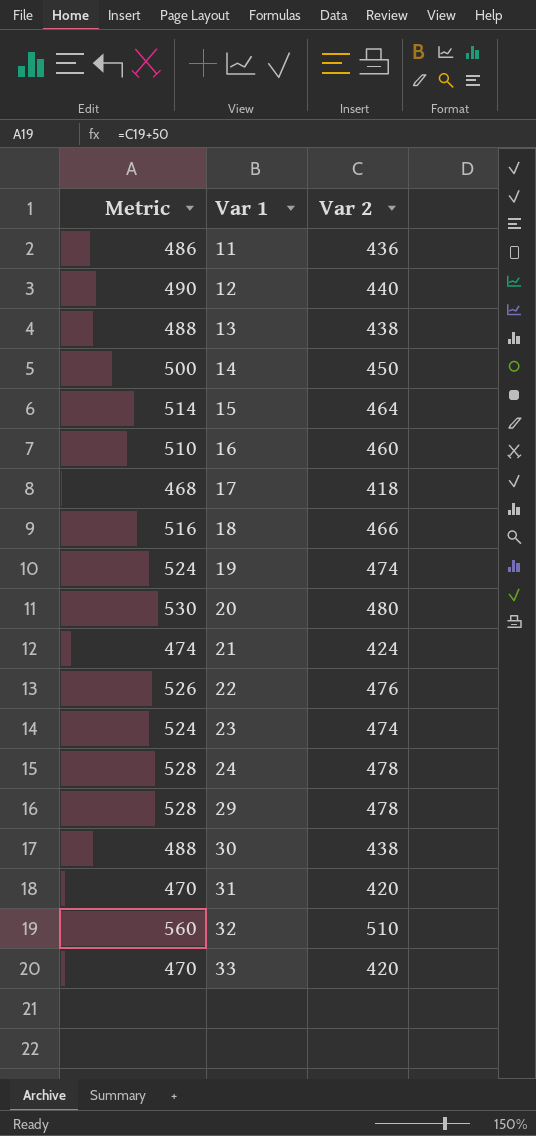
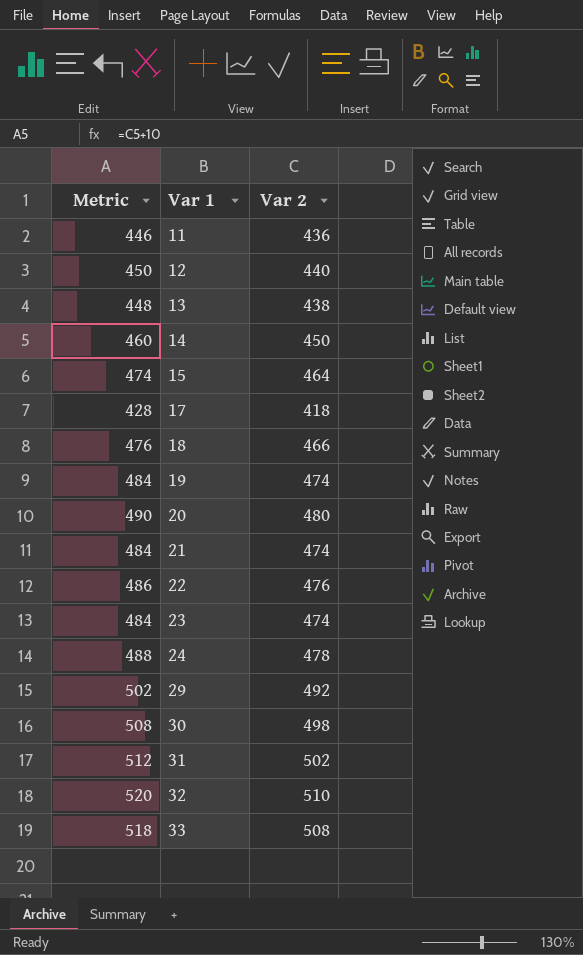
column Metric | formula: [Var 2] + 50 -> [Var 2] + 10
row 16: 510 | 460 -> none
21 | Var 2: 424 -> 474
29 | Var 2: 478 -> 492
30 | Var 2: 438 -> 498
31 | Var 2: 420 -> 502
33 | Var 2: 420 -> 508

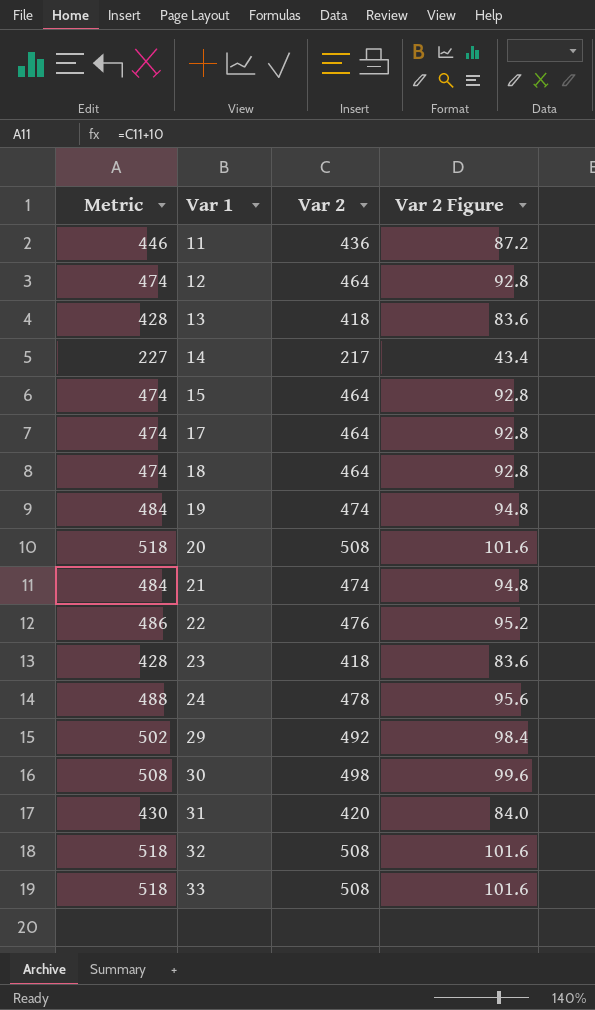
column Var 2 Figure | formula: none -> [Var 2] * 0.2
12 | Metric: 450 -> 474
12 | Var 2: 440 -> 464
13 | Metric: 448 -> 428
13 | Var 2: 438 -> 418
14 | Metric: 460 -> 227
14 | Var 2: 450 -> 217
17 | Metric: 428 -> 474
17 | Var 2: 418 -> 464
18 | Metric: 476 -> 474
18 | Var 2: 466 -> 464
20 | Metric: 490 -> 518
20 | Var 2: 480 -> 508
23 | Metric: 484 -> 428
23 | Var 2: 474 -> 418
31 | Metric: 512 -> 430
31 | Var 2: 502 -> 420
32 | Metric: 520 -> 518
32 | Var 2: 510 -> 508

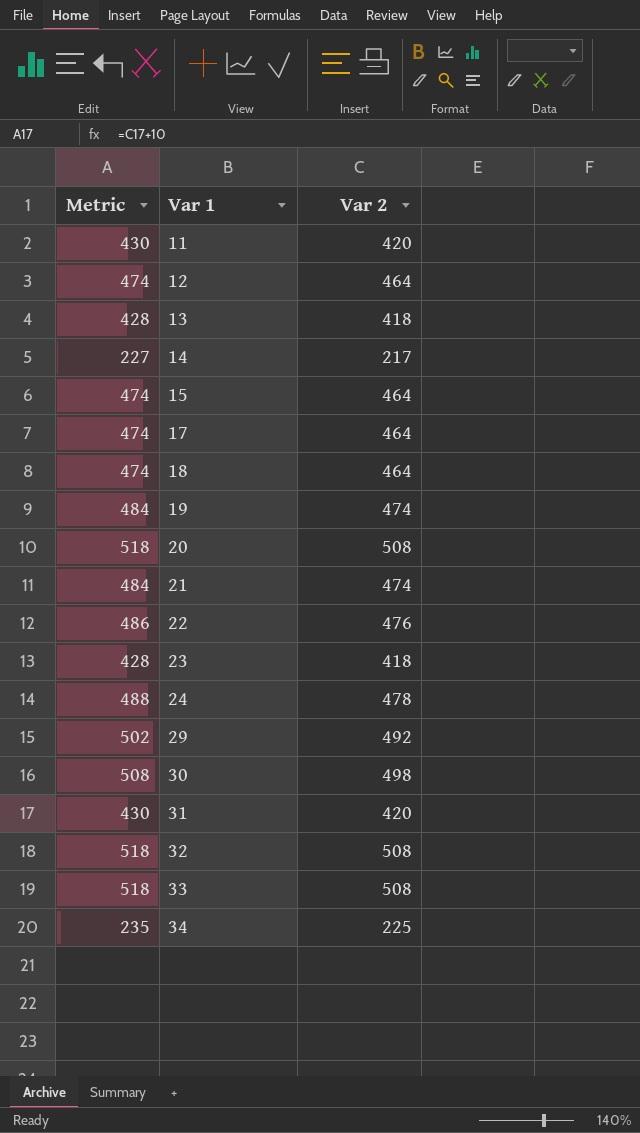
column Var 2 Figure | formula: [Var 2] * 0.2 -> none
11 | Metric: 446 -> 430
11 | Var 2: 436 -> 420
row 34: none -> 235 | 225

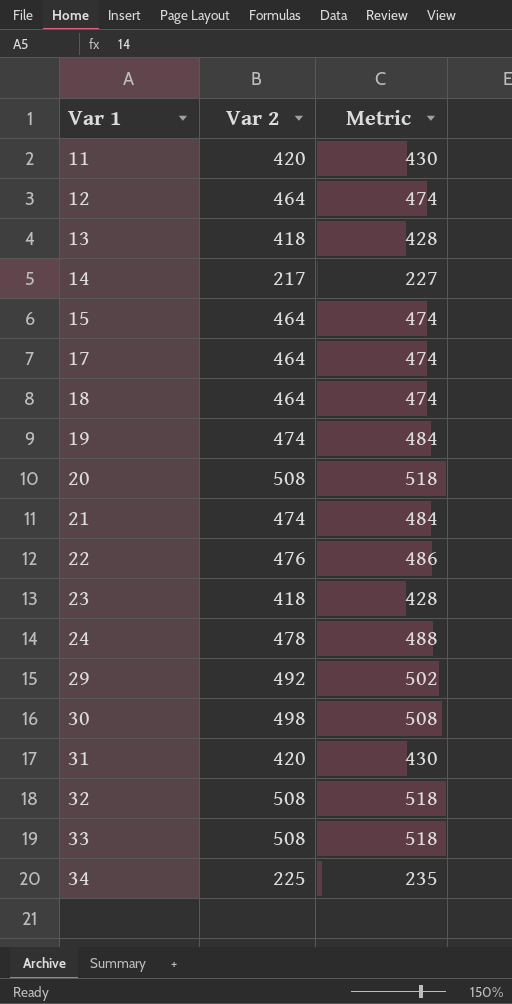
column Metric | position: 1 -> 3

